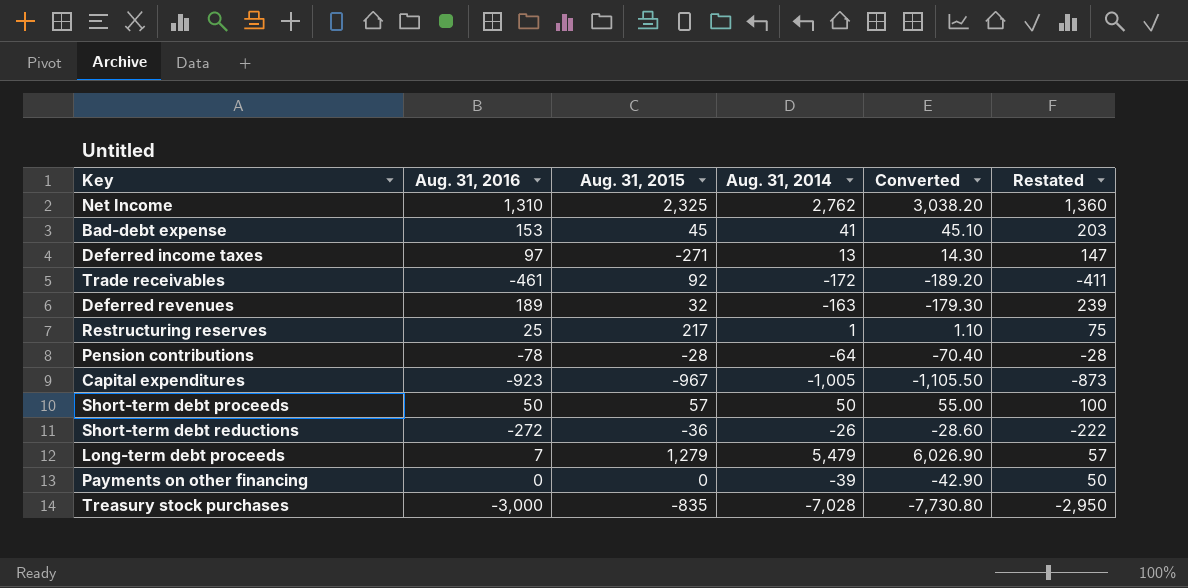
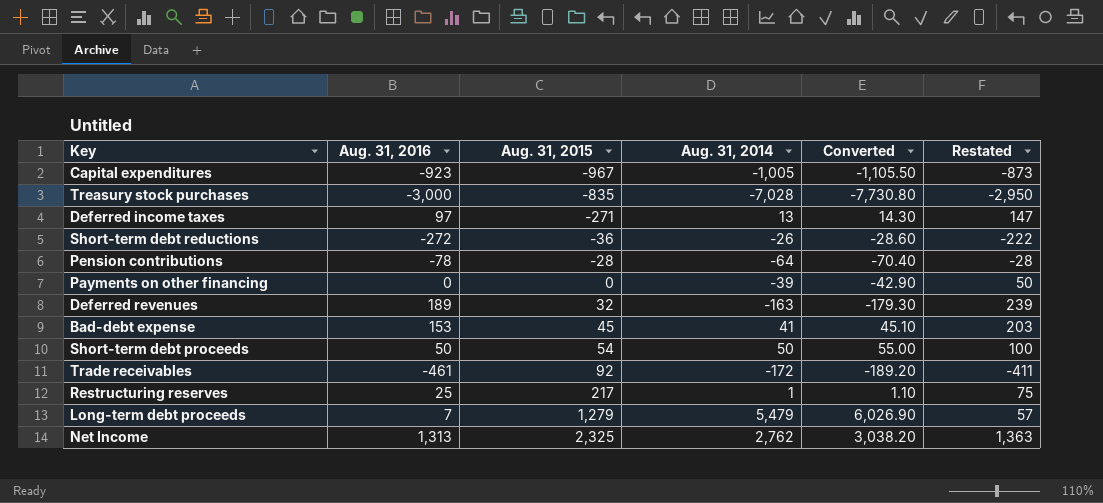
row order: none -> Aug. 31, 2015 ascending
Short-term debt proceeds | Aug. 31, 2015: 57 -> 54
Net Income | Aug. 31, 2016: 1,310 -> 1,313
Net Income | Restated: 1,360 -> 1,363

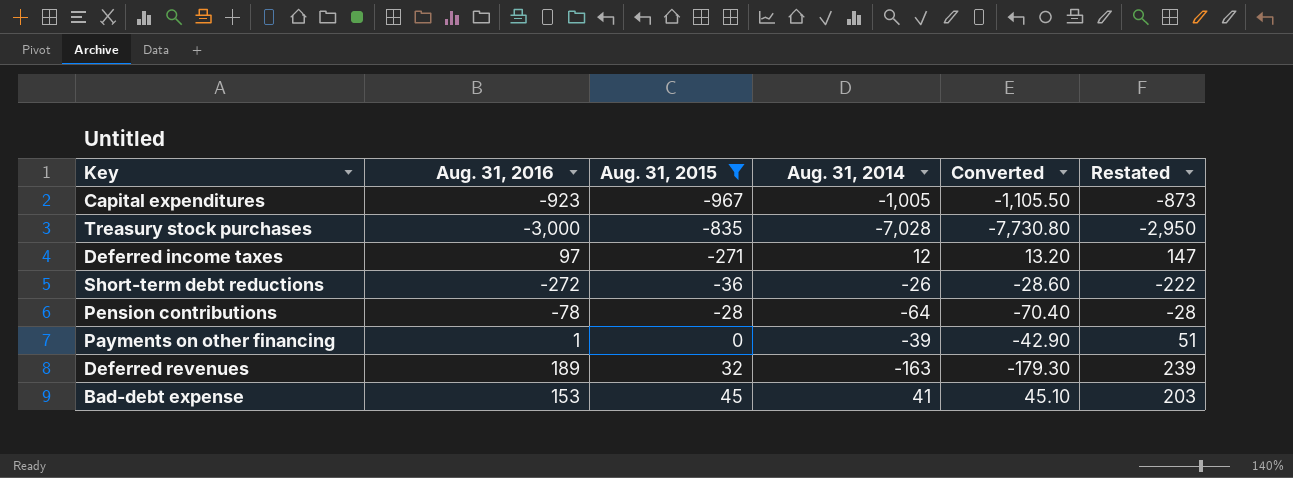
filter: none -> Aug. 31, 2015 <= 45
Deferred income taxes | Aug. 31, 2014: 13 -> 12
Deferred income taxes | Converted: 14.30 -> 13.20
Payments on other financing | Aug. 31, 2016: 0 -> 1
Payments on other financing | Restated: 50 -> 51

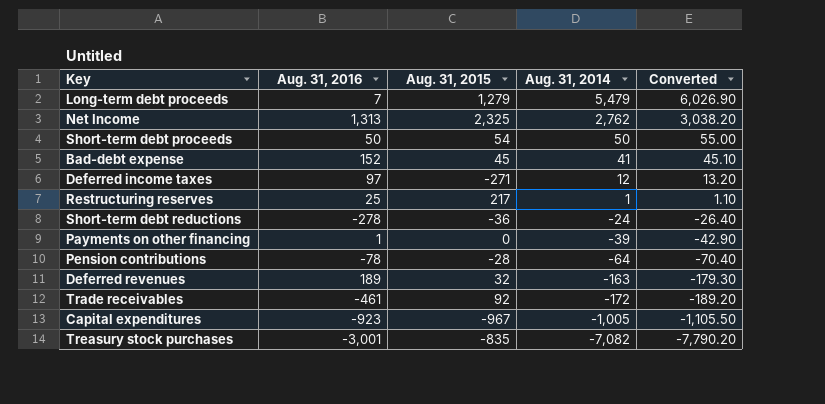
filter: Aug. 31, 2015 <= 45 -> none
row order: Aug. 31, 2015 ascending -> Aug. 31, 2014 descending
column Restated | formula: [Aug. 31, 2016] + 50 -> none
Bad-debt expense | Aug. 31, 2016: 153 -> 152
Short-term debt reductions | Aug. 31, 2016: -272 -> -278
Short-term debt reductions | Aug. 31, 2014: -26 -> -24
Short-term debt reductions | Converted: -28.60 -> -26.40
Treasury stock purchases | Aug. 31, 2016: -3,000 -> -3,001
Treasury stock purchases | Aug. 31, 2014: -7,028 -> -7,082
Treasury stock purchases | Converted: -7,730.80 -> -7,790.20

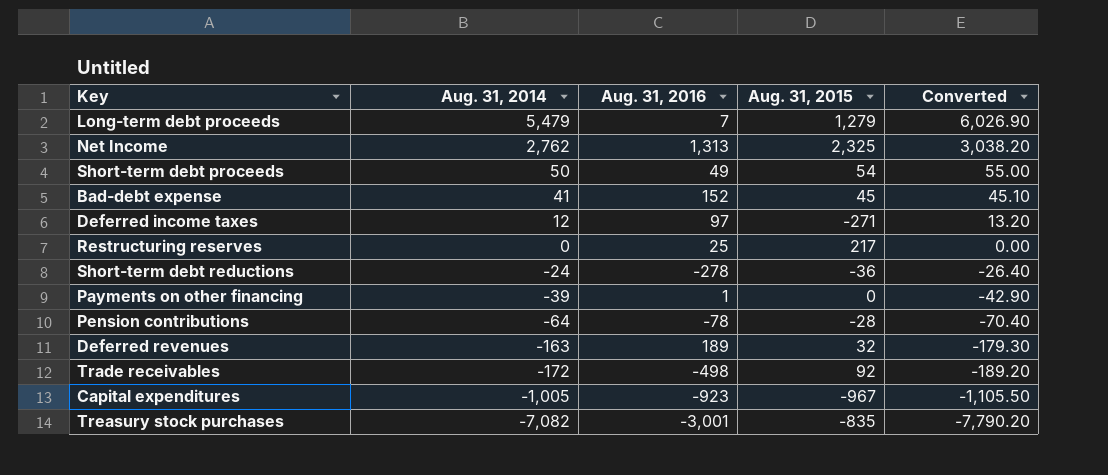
column Aug. 31, 2014 | position: 4 -> 2
Short-term debt proceeds | Aug. 31, 2016: 50 -> 49
Restructuring reserves | Aug. 31, 2014: 1 -> 0
Restructuring reserves | Converted: 1.10 -> 0.00
Trade receivables | Aug. 31, 2016: -461 -> -498

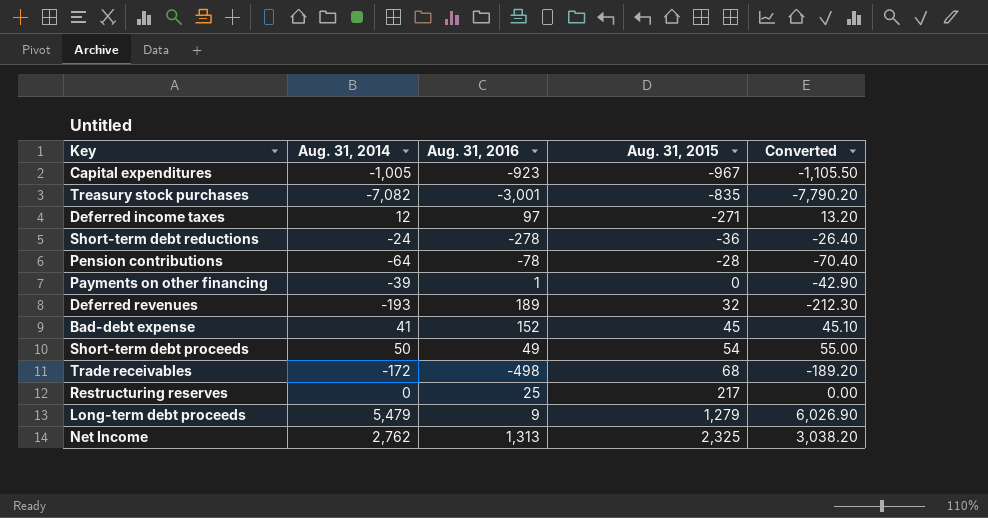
row order: Aug. 31, 2014 descending -> Aug. 31, 2015 ascending
Deferred revenues | Aug. 31, 2014: -163 -> -193
Deferred revenues | Converted: -179.30 -> -212.30
Trade receivables | Aug. 31, 2015: 92 -> 68
Long-term debt proceeds | Aug. 31, 2016: 7 -> 9

